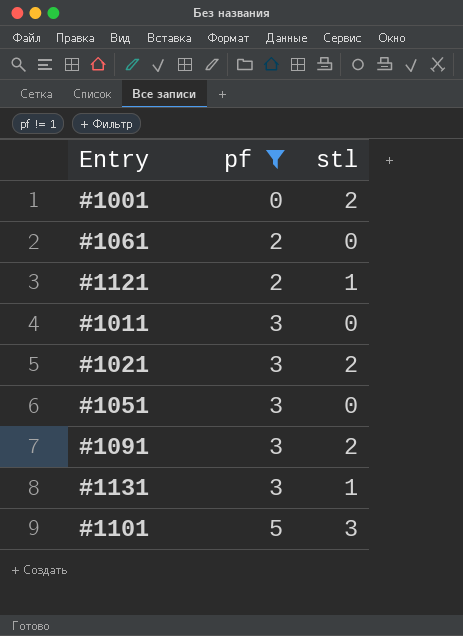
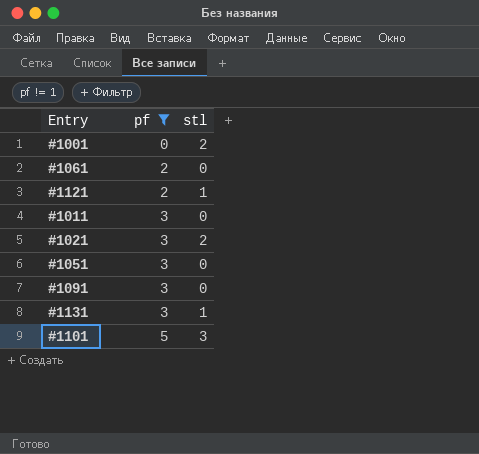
#1091 | stl: 2 -> 0

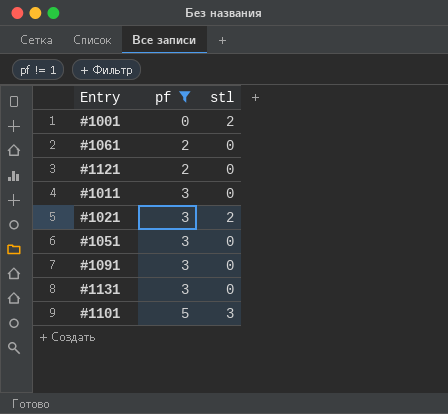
#1121 | stl: 1 -> 0
#1131 | stl: 1 -> 0

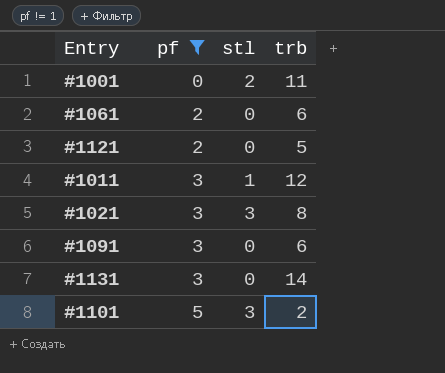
column trb | position: none -> 4
row #1051: 3 | 0 -> none
#1011 | stl: 0 -> 1
#1021 | stl: 2 -> 3

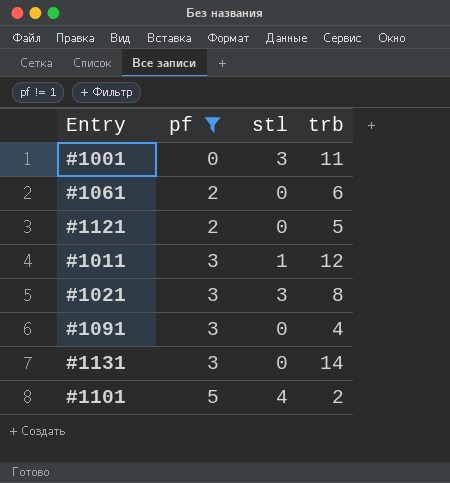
#1001 | stl: 2 -> 3
#1091 | trb: 6 -> 4
#1101 | stl: 3 -> 4

